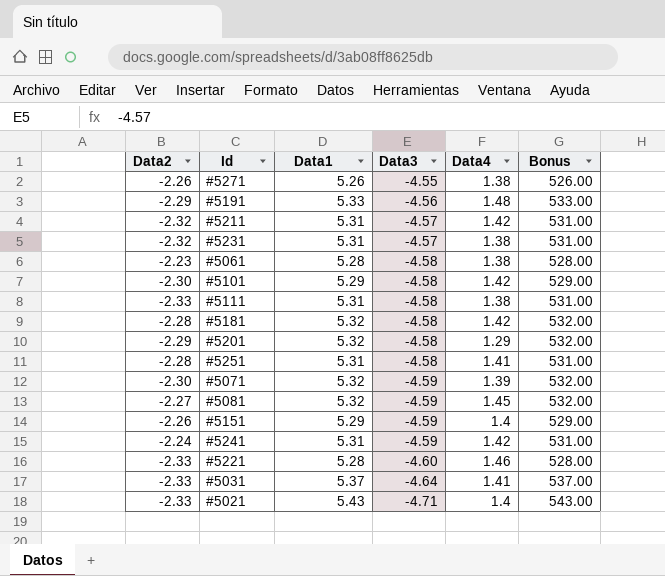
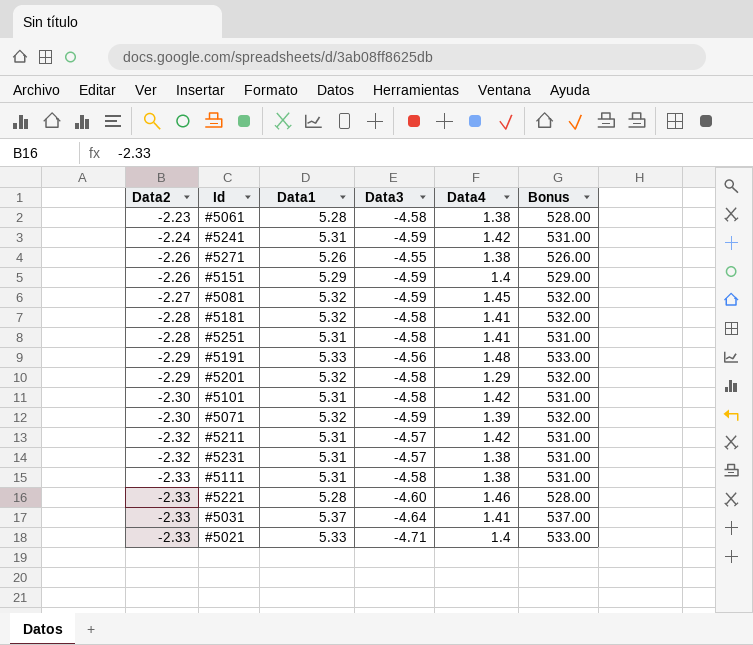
row order: Data3 descending -> Data2 descending
#5181 | Data4: 1.42 -> 1.41
#5101 | Data1: 5.29 -> 5.31
#5101 | Bonus: 529.00 -> 531.00
#5021 | Data1: 5.43 -> 5.33
#5021 | Bonus: 543.00 -> 533.00

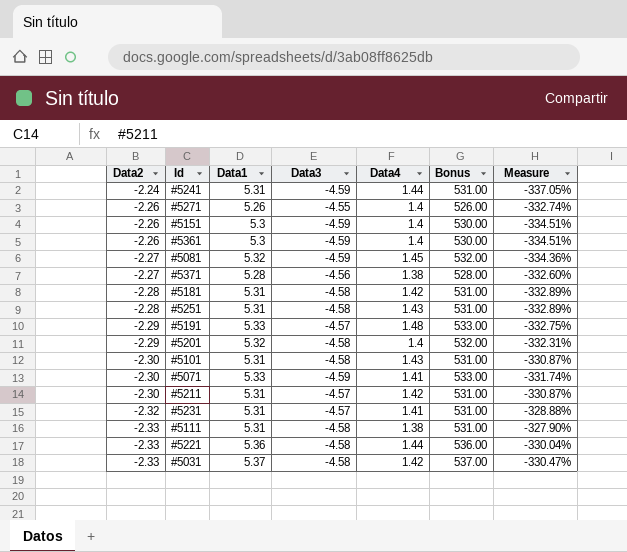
column Measure | formula: none -> ([Data1] - [Data2]) / [Data2]
row #5061: -2.23 | 5.28 | -4.58 | 1.38 | 528.00 -> none
row #5021: -2.33 | 5.33 | -4.71 | 1.4 | 533.00 -> none
#5241 | Data4: 1.42 -> 1.44
#5271 | Data4: 1.38 -> 1.4
#5151 | Data1: 5.29 -> 5.3
#5151 | Bonus: 529.00 -> 530.00
row #5361: none -> -2.26 | 5.3 | -4.59 | 1.4 | 530.00 | -334.51%
row #5371: none -> -2.27 | 5.28 | -4.56 | 1.38 | 528.00 | -332.60%
#5181 | Data1: 5.32 -> 5.31
#5181 | Data4: 1.41 -> 1.42
#5181 | Bonus: 532.00 -> 531.00
#5251 | Data4: 1.41 -> 1.43
#5191 | Data3: -4.56 -> -4.57
#5201 | Data4: 1.29 -> 1.4
#5101 | Data4: 1.42 -> 1.43
#5071 | Data1: 5.32 -> 5.33
#5071 | Data4: 1.39 -> 1.41
#5071 | Bonus: 532.00 -> 533.00
#5211 | Data2: -2.32 -> -2.30
#5231 | Data4: 1.38 -> 1.41
#5221 | Data1: 5.28 -> 5.36
#5221 | Data3: -4.60 -> -4.58
#5221 | Data4: 1.46 -> 1.44
#5221 | Bonus: 528.00 -> 536.00
#5031 | Data3: -4.64 -> -4.58
#5031 | Data4: 1.41 -> 1.42

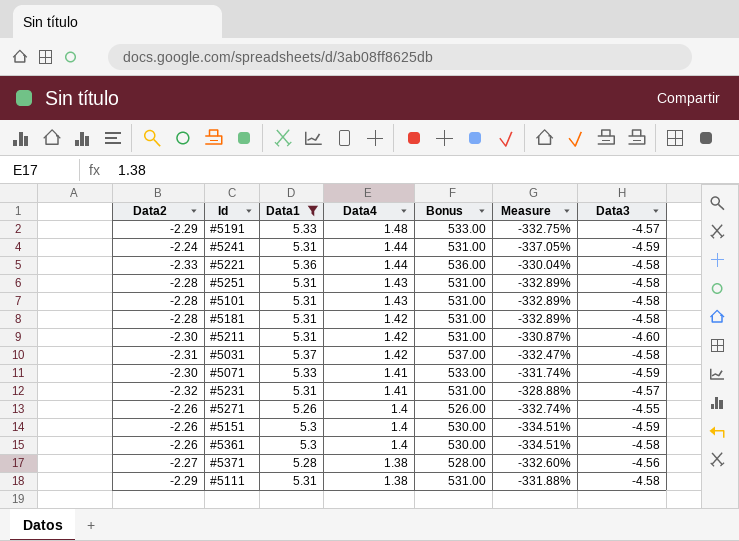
filter: none -> Data1 != 5.32
row order: Data2 descending -> Data4 descending
column Data3 | position: 4 -> 7
#5101 | Data2: -2.30 -> -2.28
#5101 | Measure: -330.87% -> -332.89%
#5211 | Data3: -4.57 -> -4.60
#5031 | Data2: -2.33 -> -2.31
#5031 | Measure: -330.47% -> -332.47%
#5361 | Data3: -4.59 -> -4.58
#5111 | Data2: -2.33 -> -2.29
#5111 | Measure: -327.90% -> -331.88%

